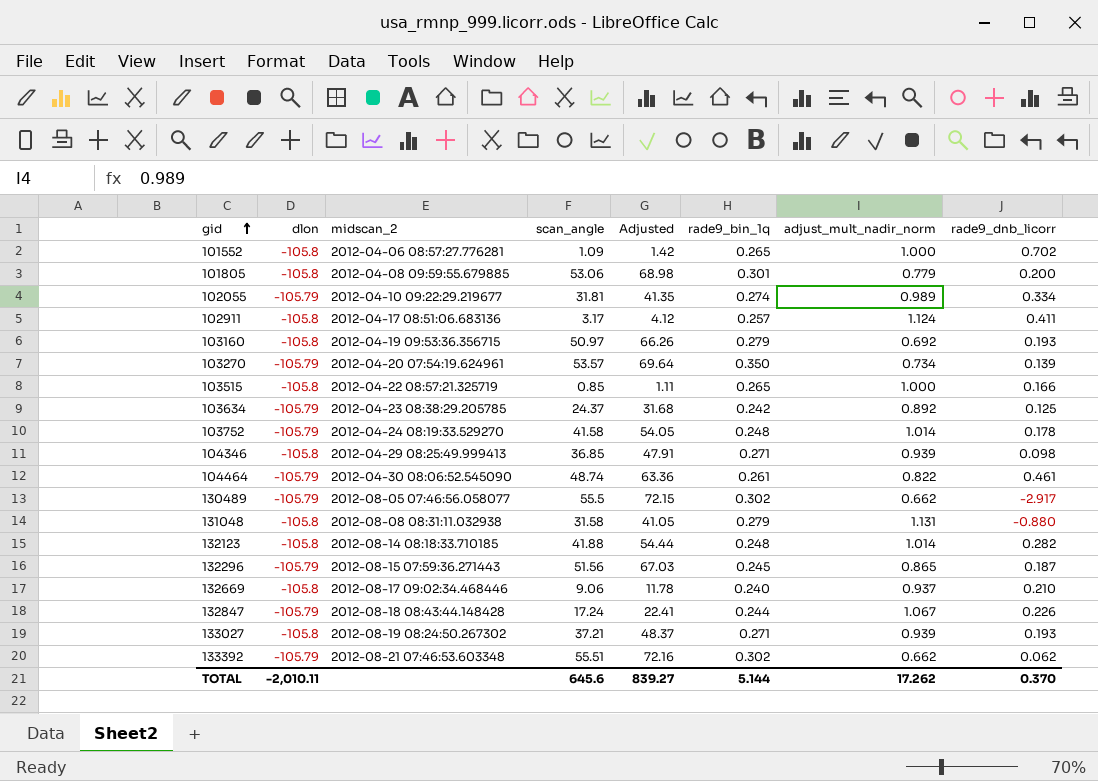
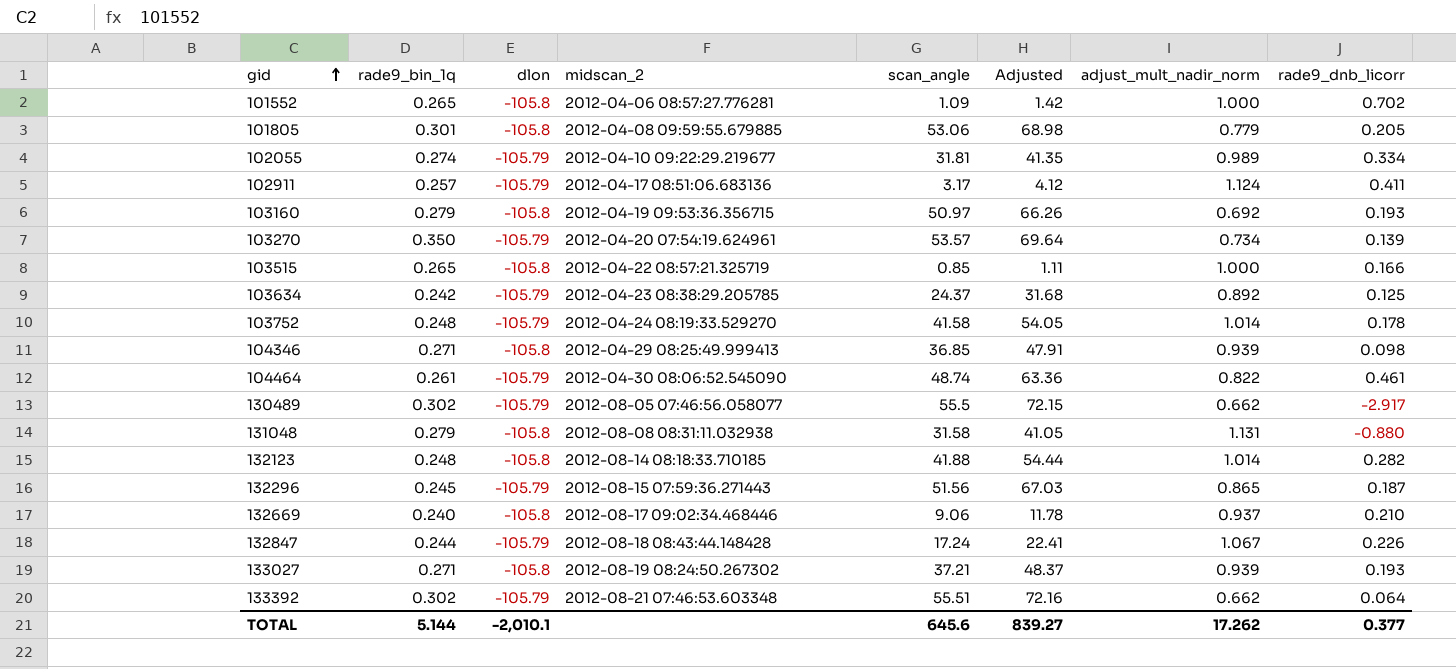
column rade9_bin_1q | position: 6 -> 2
101805 | rade9_dnb_licorr: 0.200 -> 0.205
102911 | dlon: -105.8 -> -105.79
133392 | rade9_dnb_licorr: 0.062 -> 0.064
TOTAL | dlon: -2,010.11 -> -2,010.1
TOTAL | rade9_dnb_licorr: 0.370 -> 0.377

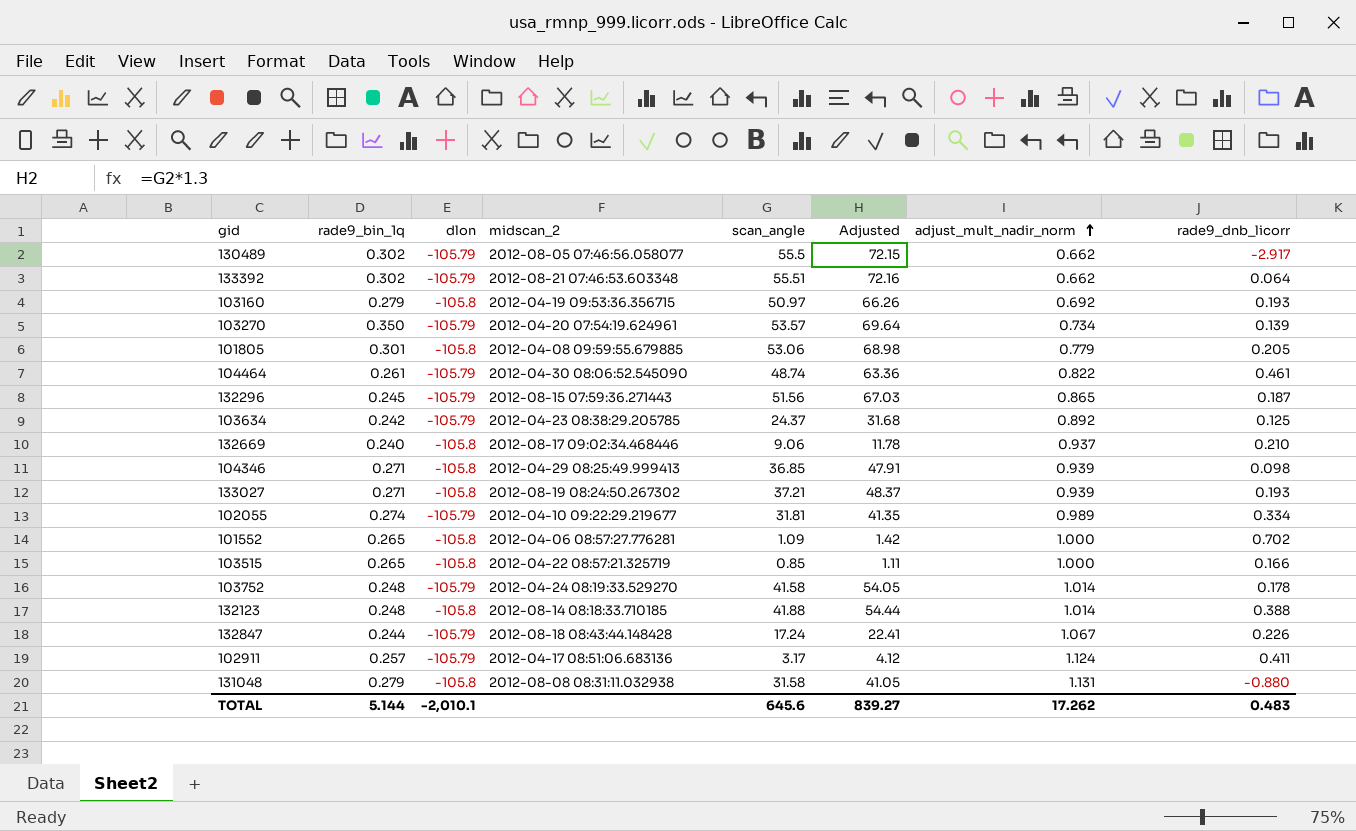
row order: gid ascending -> adjust_mult_nadir_norm ascending
132123 | rade9_dnb_licorr: 0.282 -> 0.388
TOTAL | rade9_dnb_licorr: 0.377 -> 0.483

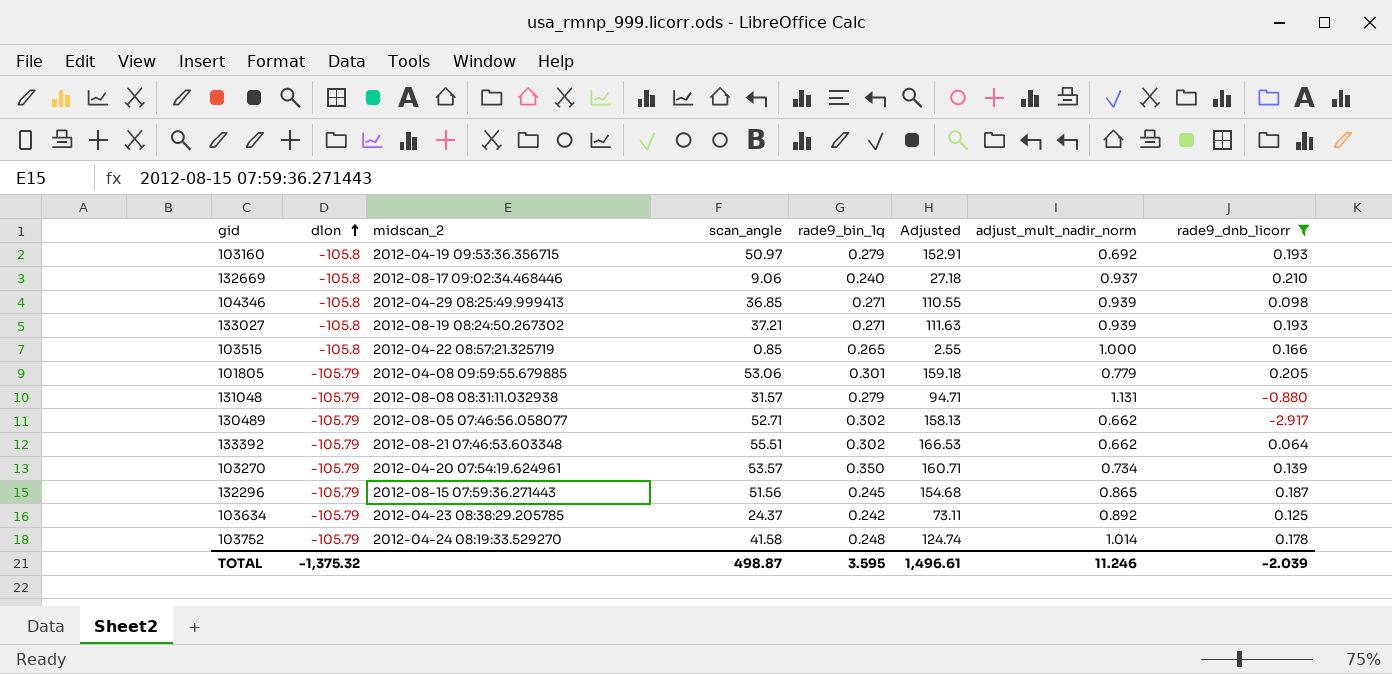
filter: none -> rade9_dnb_licorr <= 0.210
row order: adjust_mult_nadir_norm ascending -> dlon ascending
column rade9_bin_1q | position: 2 -> 5
column Adjusted | formula: [scan_angle] * 1.3 -> [scan_angle] * 3
101805 | dlon: -105.8 -> -105.79
131048 | dlon: -105.8 -> -105.79
131048 | scan_angle: 31.58 -> 31.57
130489 | scan_angle: 55.5 -> 52.71
TOTAL | dlon: -2,010.1 -> -1,375.32
TOTAL | scan_angle: 645.6 -> 498.87
TOTAL | rade9_bin_1q: 5.144 -> 3.595
TOTAL | Adjusted: 839.27 -> 1,496.61
TOTAL | adjust_mult_nadir_norm: 17.262 -> 11.246
TOTAL | rade9_dnb_licorr: 0.483 -> -2.039

